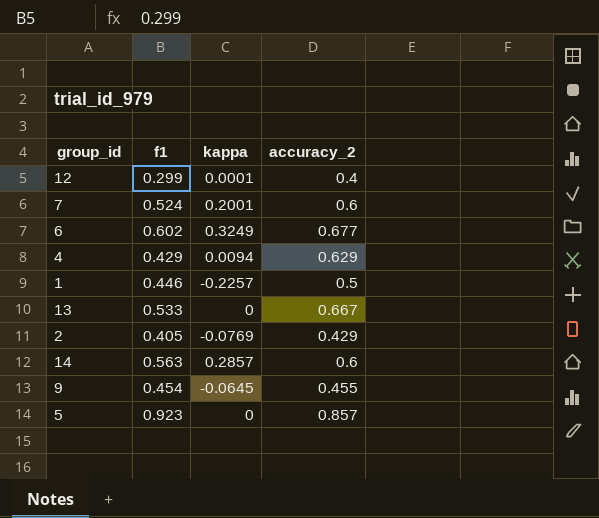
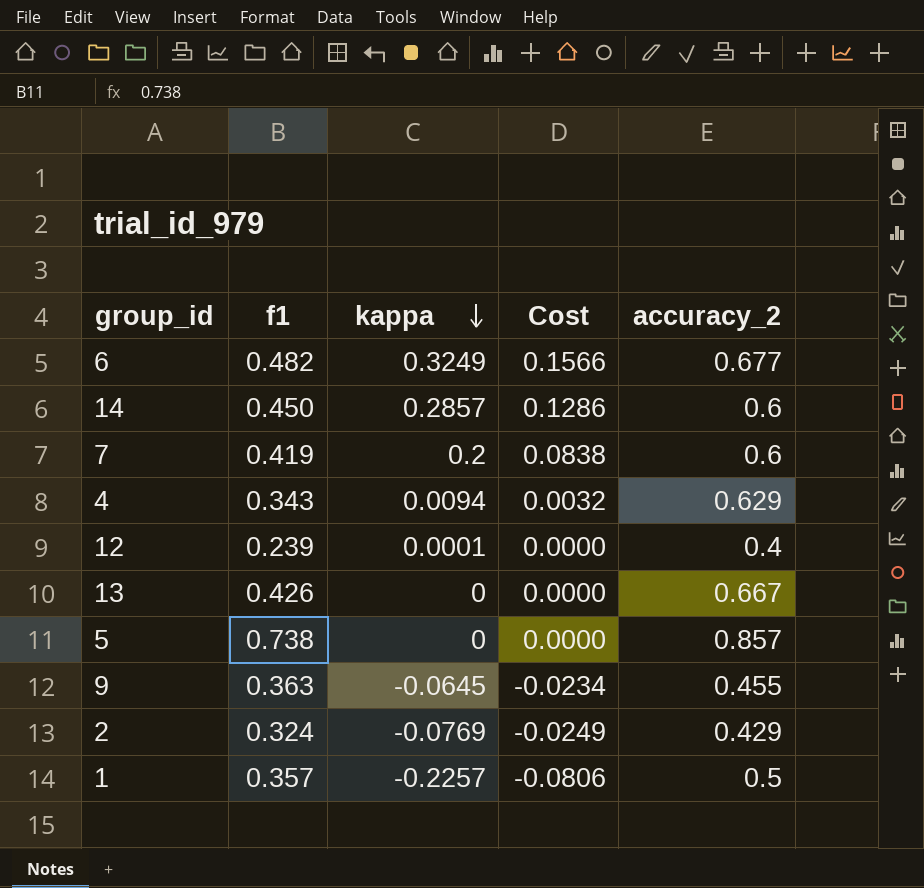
row order: none -> kappa descending
column Cost | formula: none -> [f1] * [kappa]
6 | f1: 0.602 -> 0.482
14 | f1: 0.563 -> 0.450
7 | f1: 0.524 -> 0.419
7 | kappa: 0.2001 -> 0.2
4 | f1: 0.429 -> 0.343
12 | f1: 0.299 -> 0.239
13 | f1: 0.533 -> 0.426
5 | f1: 0.923 -> 0.738
9 | f1: 0.454 -> 0.363
2 | f1: 0.405 -> 0.324
1 | f1: 0.446 -> 0.357

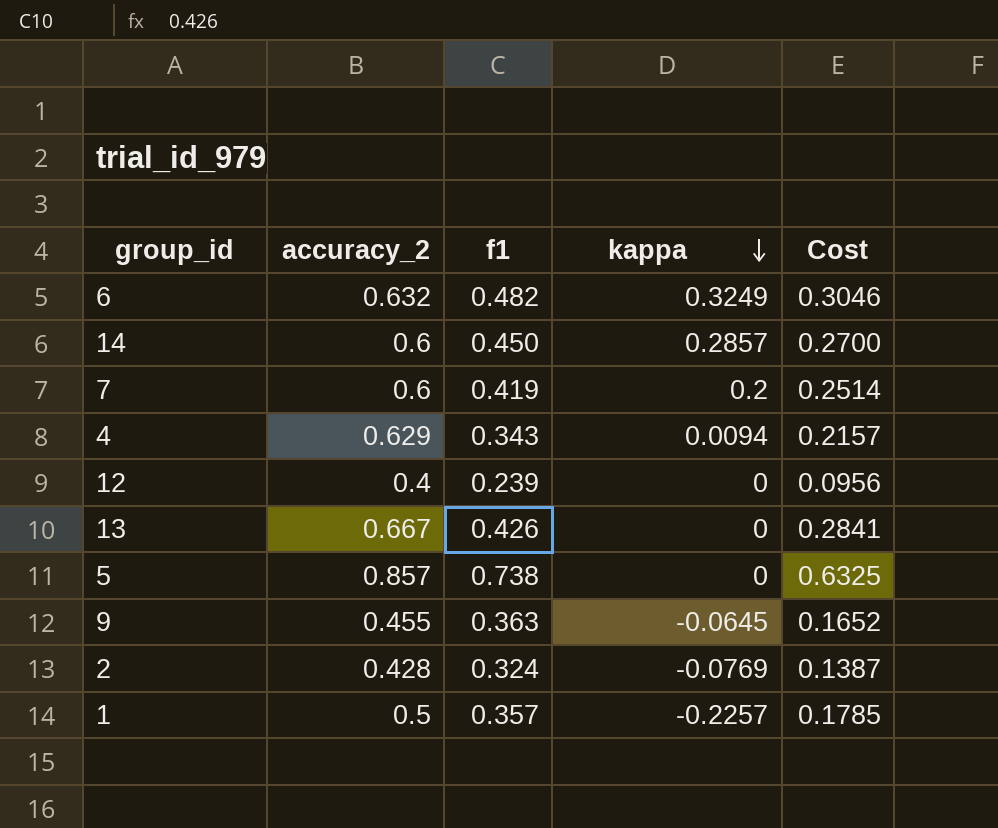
column accuracy_2 | position: 5 -> 2
column Cost | formula: [f1] * [kappa] -> [accuracy_2] * [f1]
6 | accuracy_2: 0.677 -> 0.632
12 | kappa: 0.0001 -> 0
2 | accuracy_2: 0.429 -> 0.428

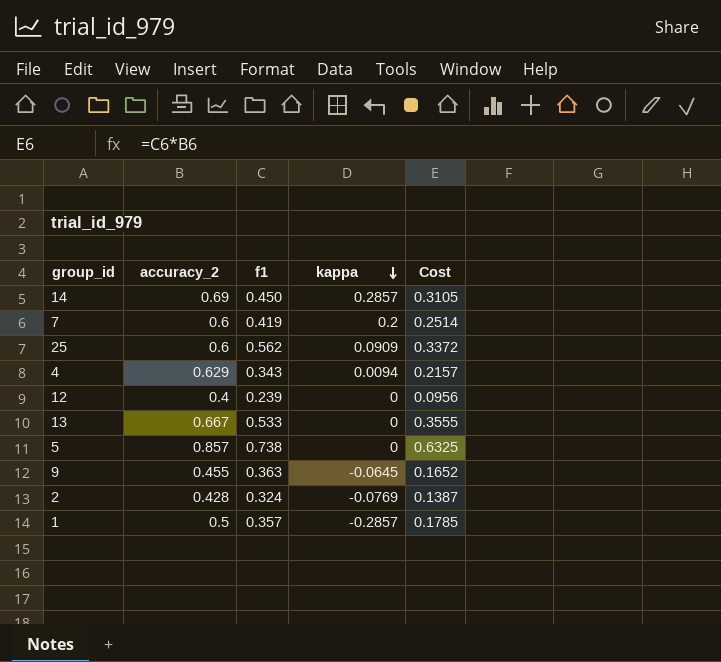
row 6: 0.632 | 0.482 | 0.3249 | 0.3046 -> none
14 | accuracy_2: 0.6 -> 0.69
14 | Cost: 0.2700 -> 0.3105
row 25: none -> 0.6 | 0.562 | 0.0909 | 0.3372
13 | f1: 0.426 -> 0.533
13 | Cost: 0.2841 -> 0.3555
1 | kappa: -0.2257 -> -0.2857

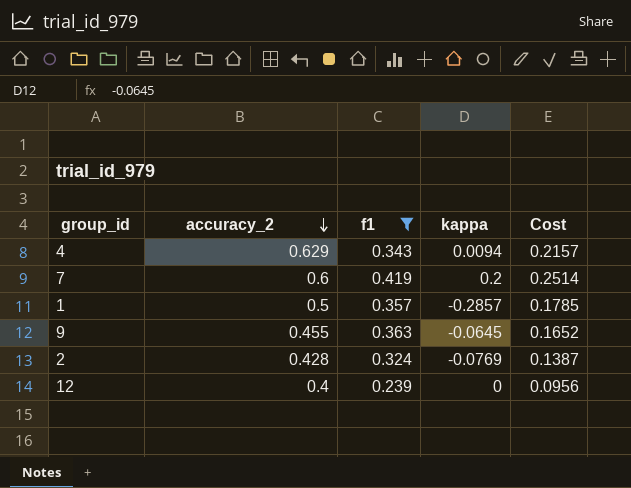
filter: none -> f1 <= 0.419
row order: kappa descending -> accuracy_2 descending

